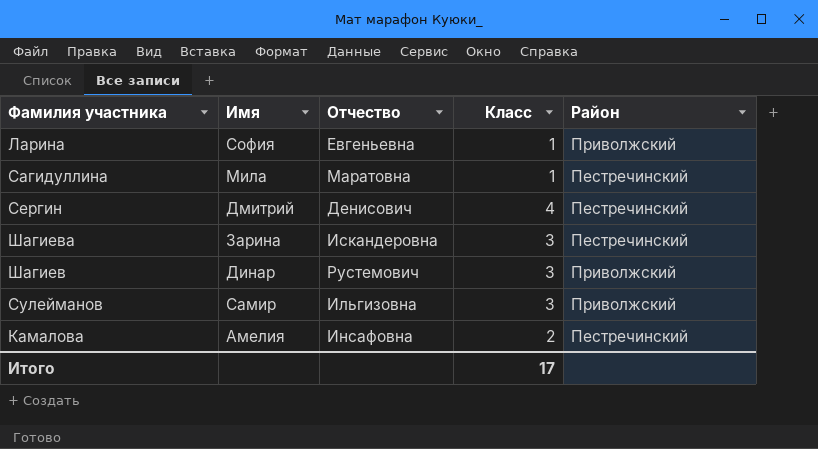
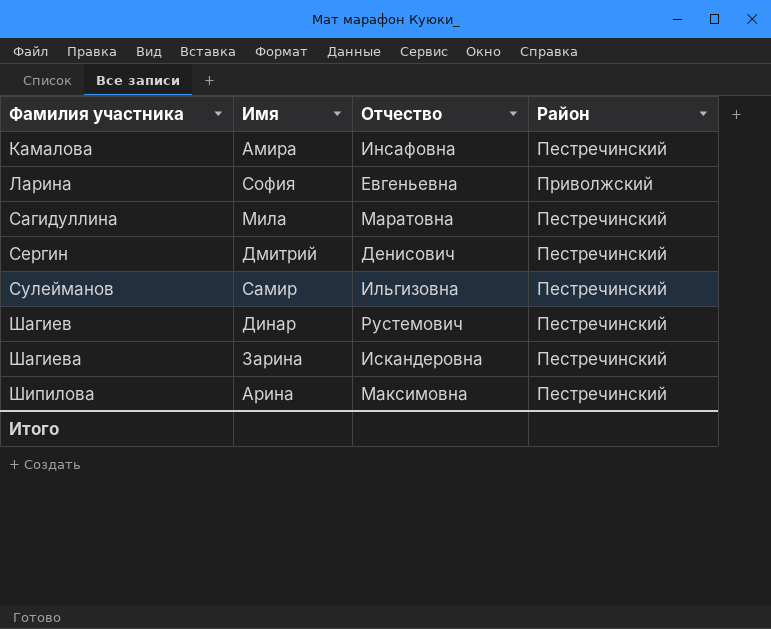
row order: none -> Фамилия участника ascending
column Класс | position: 4 -> none
Камалова | Имя: Амелия -> Амира
Сулейманов | Район: Приволжский -> Пестречинский
Шагиев | Район: Приволжский -> Пестречинский
row Шипилова: none -> Арина | Максимовна | Пестречинский

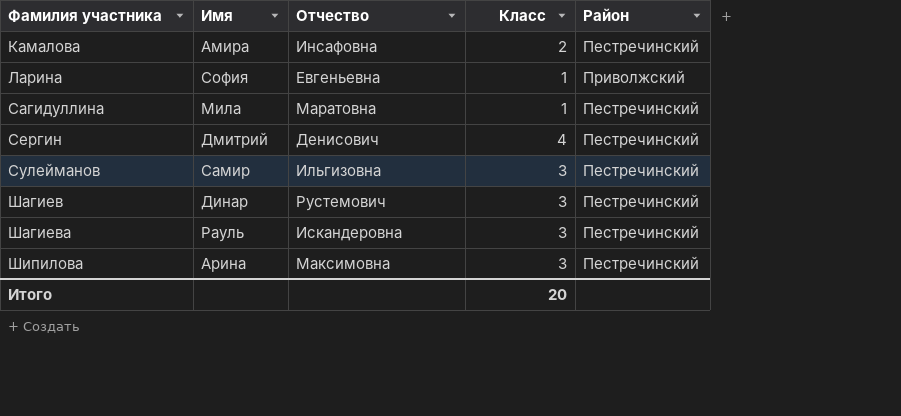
column Класс | position: none -> 4
Шагиева | Имя: Зарина -> Рауль

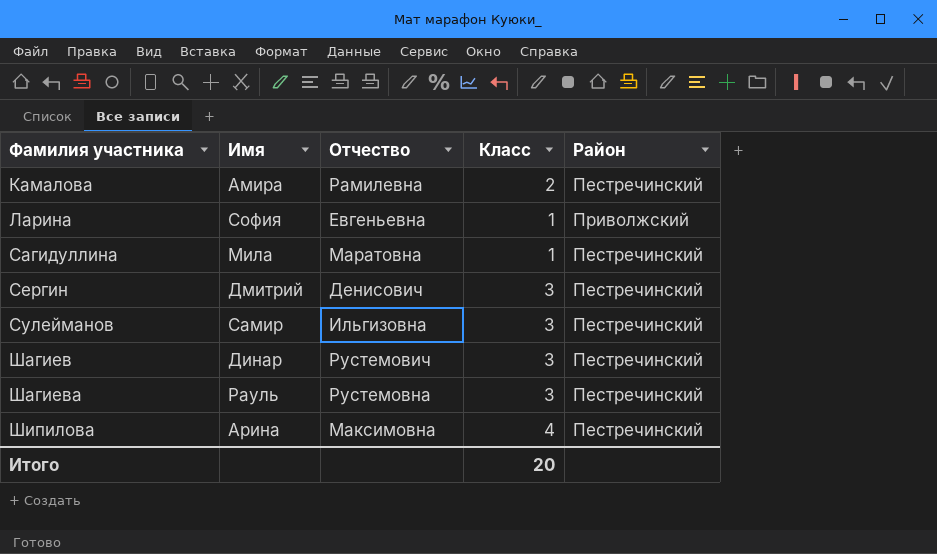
Камалова | Отчество: Инсафовна -> Рамилевна
Сергин | Класс: 4 -> 3
Шагиева | Отчество: Искандеровна -> Рустемовна
Шипилова | Класс: 3 -> 4

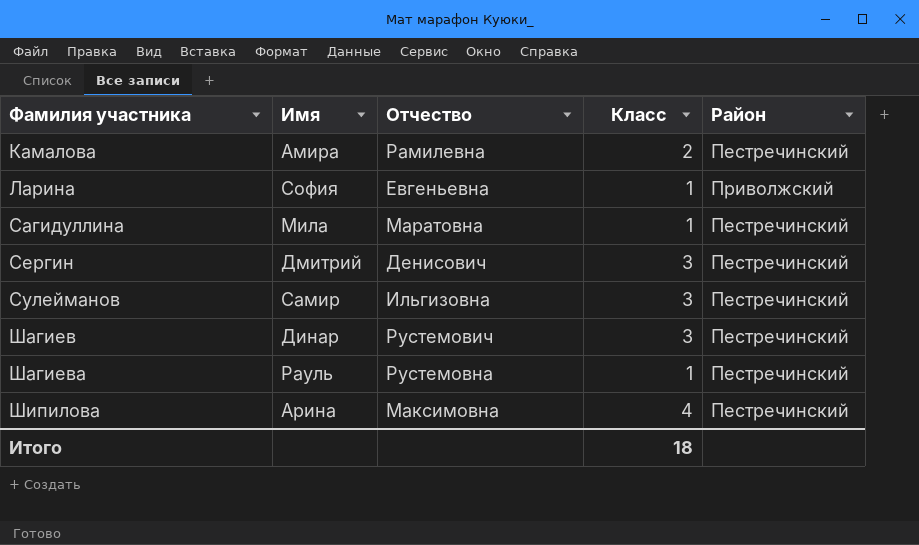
Шагиева | Класс: 3 -> 1
Итого | Класс: 20 -> 18

